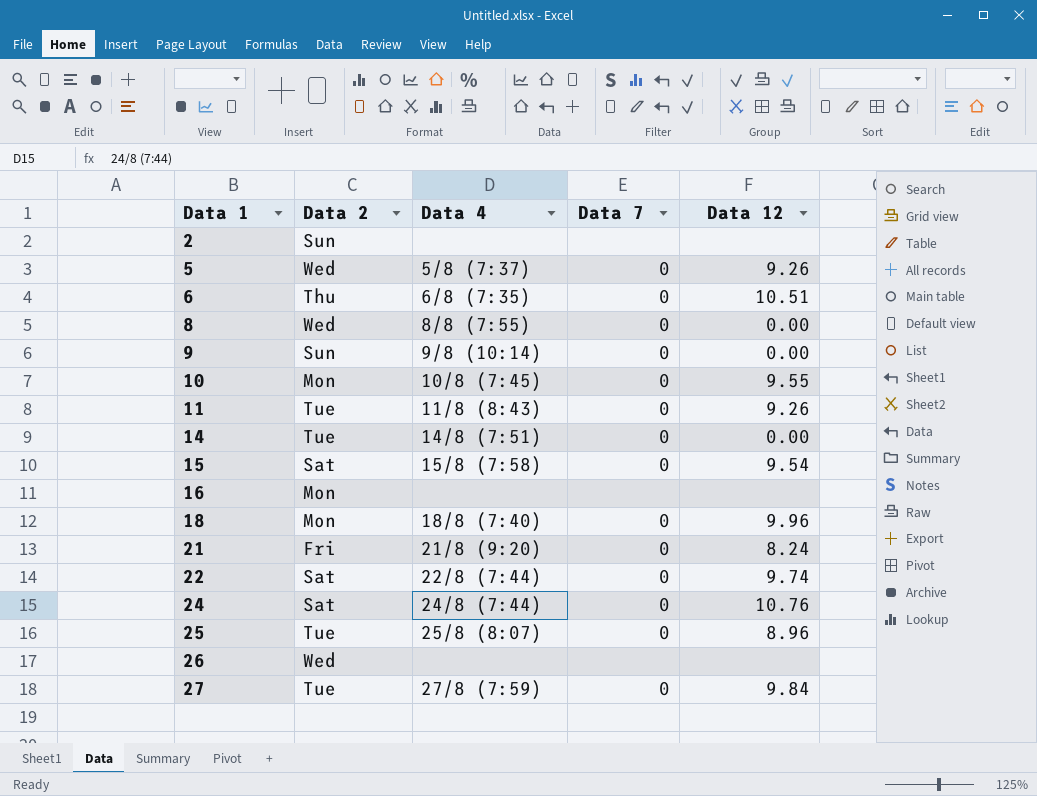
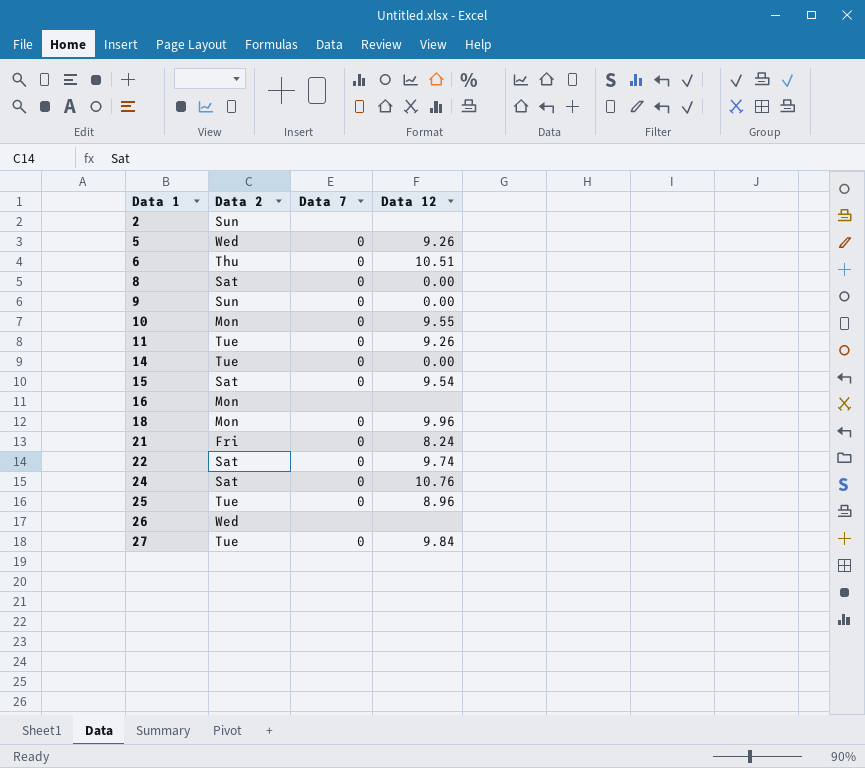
column Data 4 | position: 3 -> none
8 | Data 2: Wed -> Sat

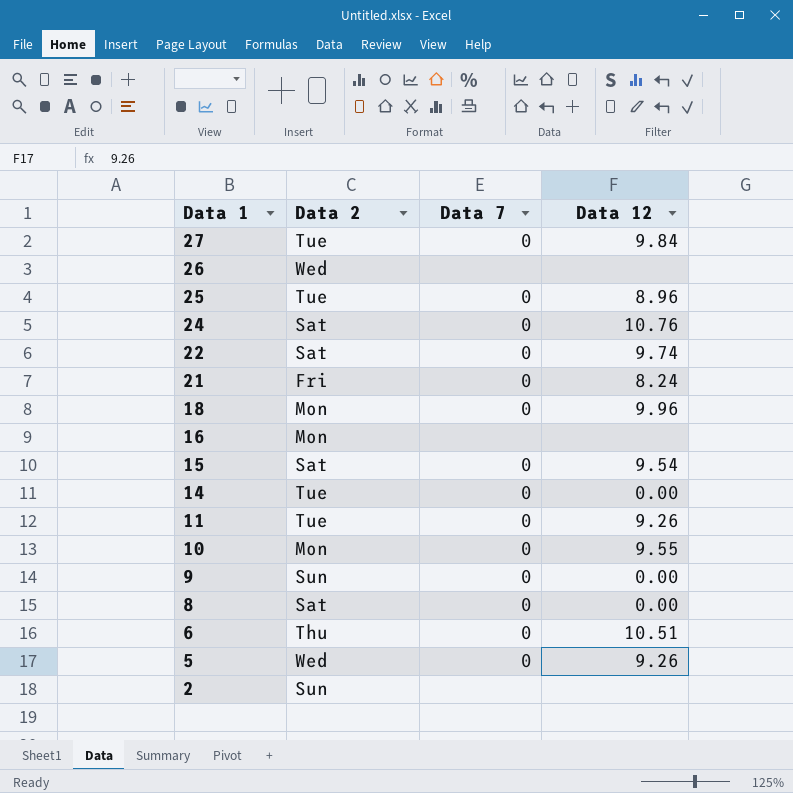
row order: Data 1 ascending -> Data 1 descending

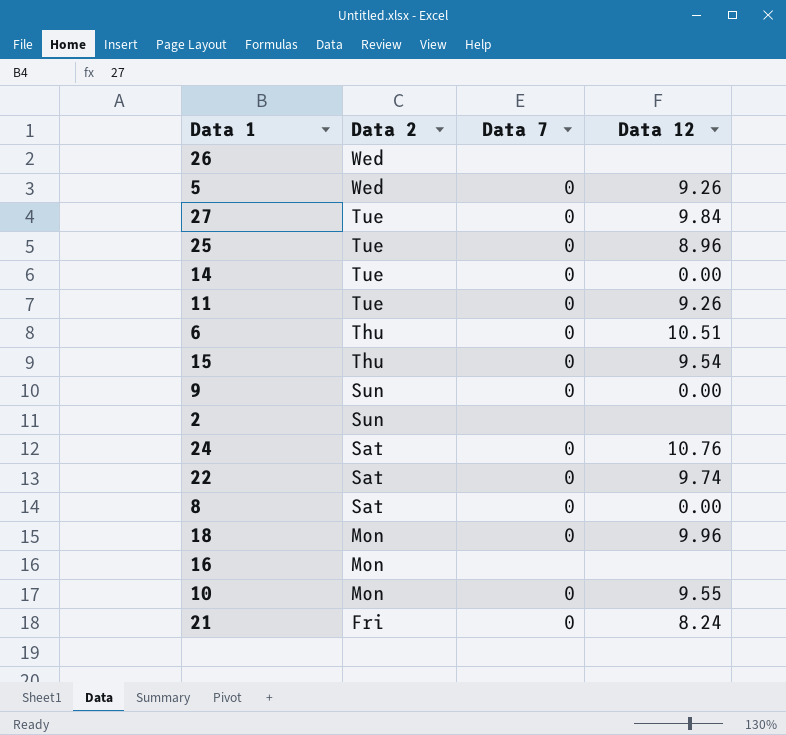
row order: Data 1 descending -> Data 2 descending
15 | Data 2: Sat -> Thu

